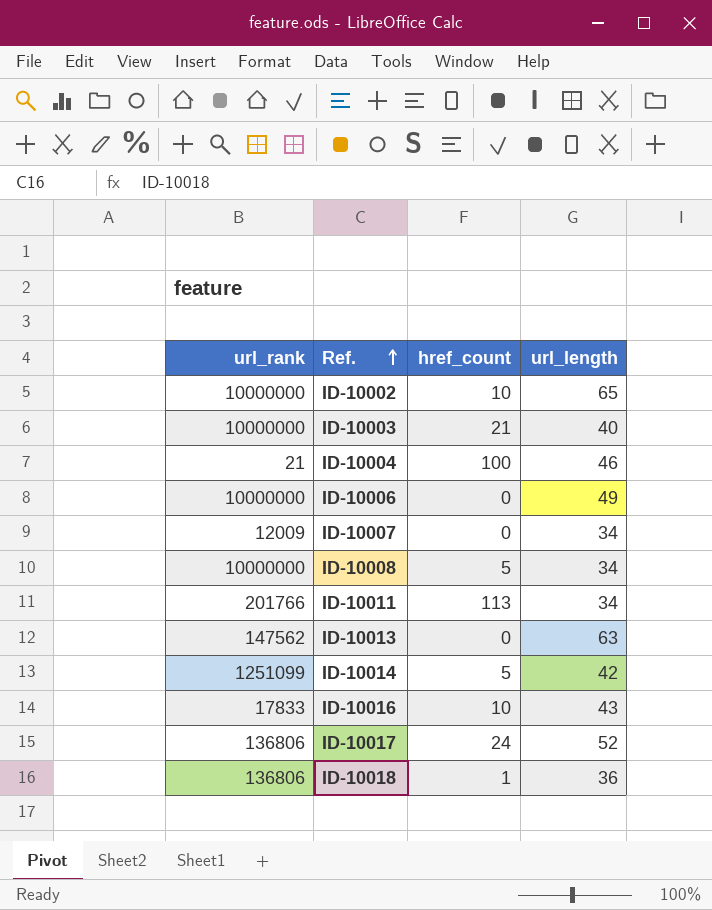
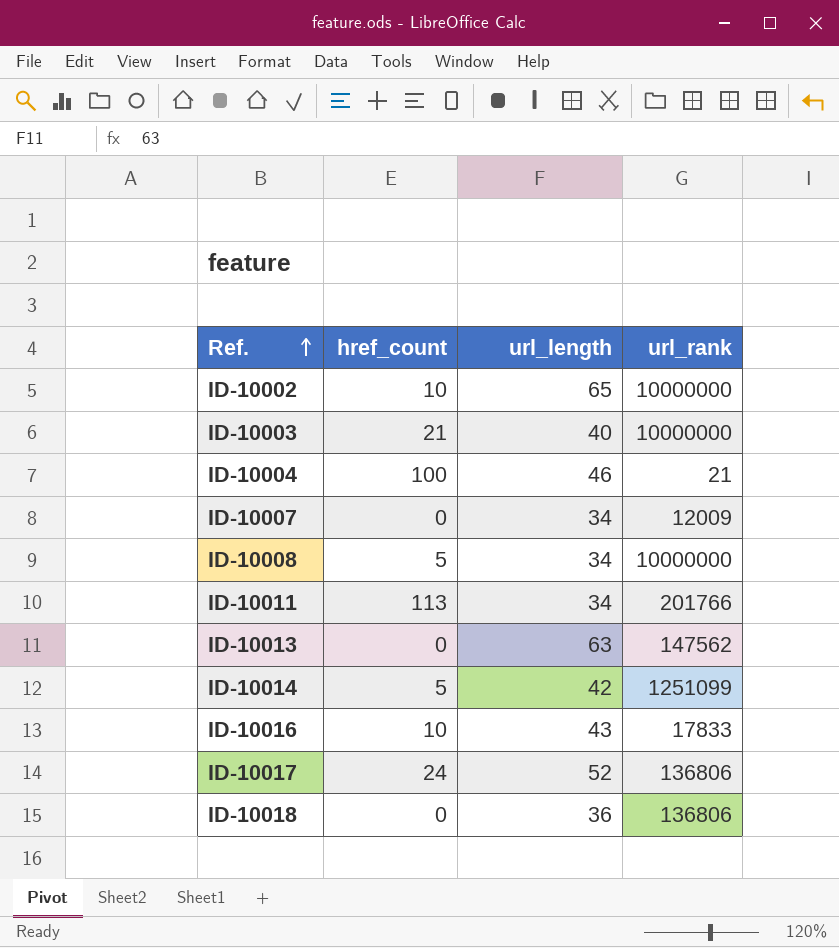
column url_rank | position: 1 -> 4
row ID-10006: 10000000 | 0 | 49 -> none
ID-10018 | href_count: 1 -> 0

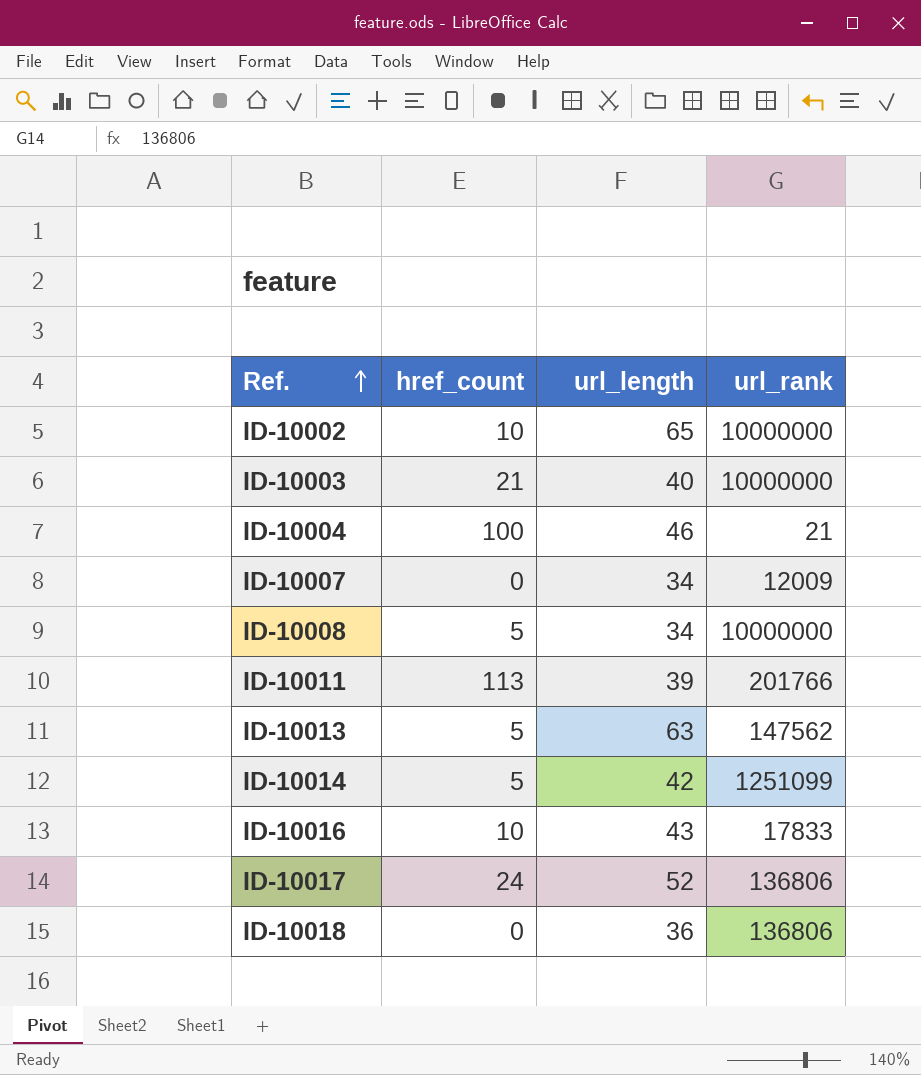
ID-10011 | url_length: 34 -> 39
ID-10013 | href_count: 0 -> 5

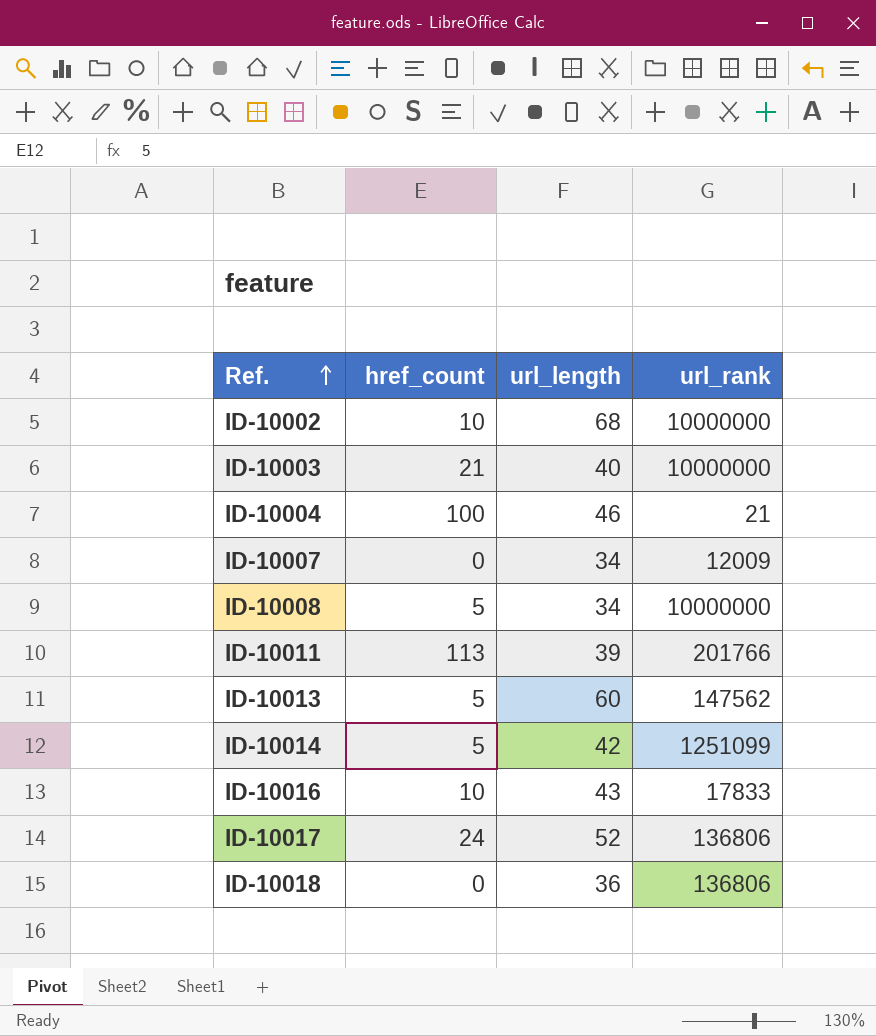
ID-10002 | url_length: 65 -> 68
ID-10013 | url_length: 63 -> 60

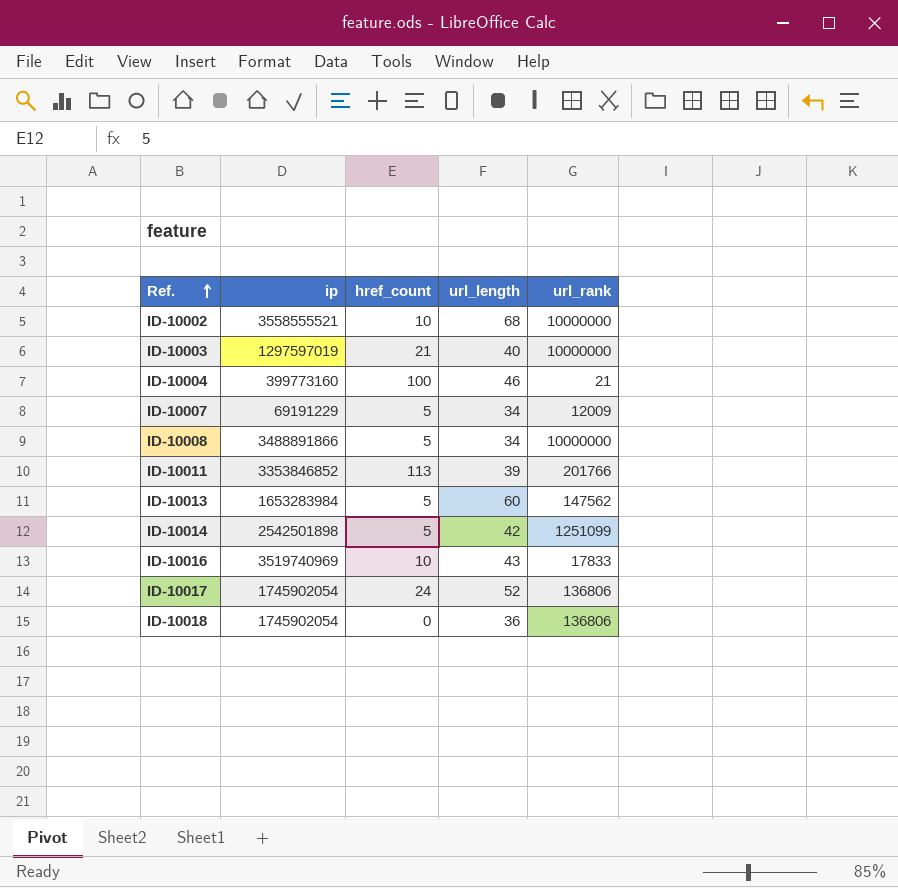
column ip | position: none -> 2
ID-10007 | href_count: 0 -> 5

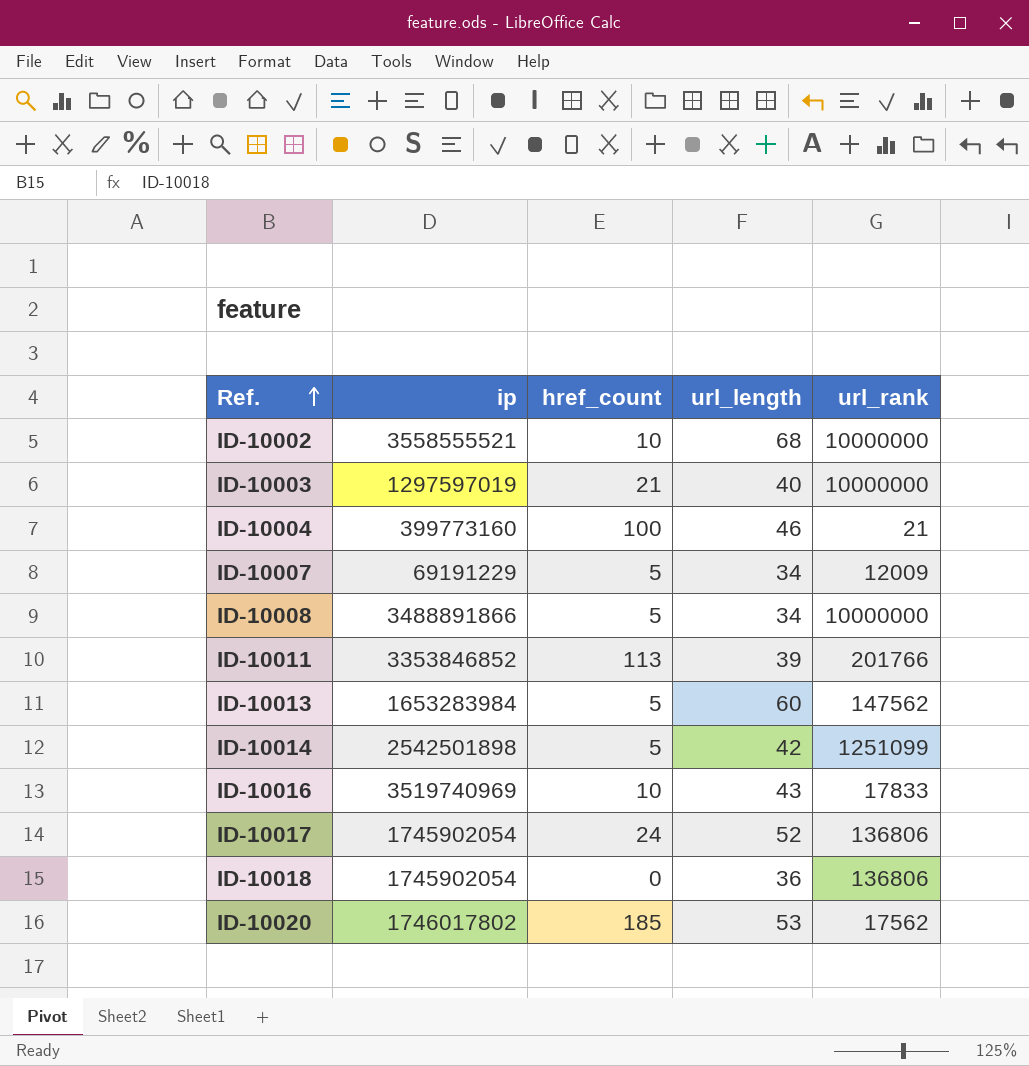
row ID-10020: none -> 1746017802 | 185 | 53 | 17562

